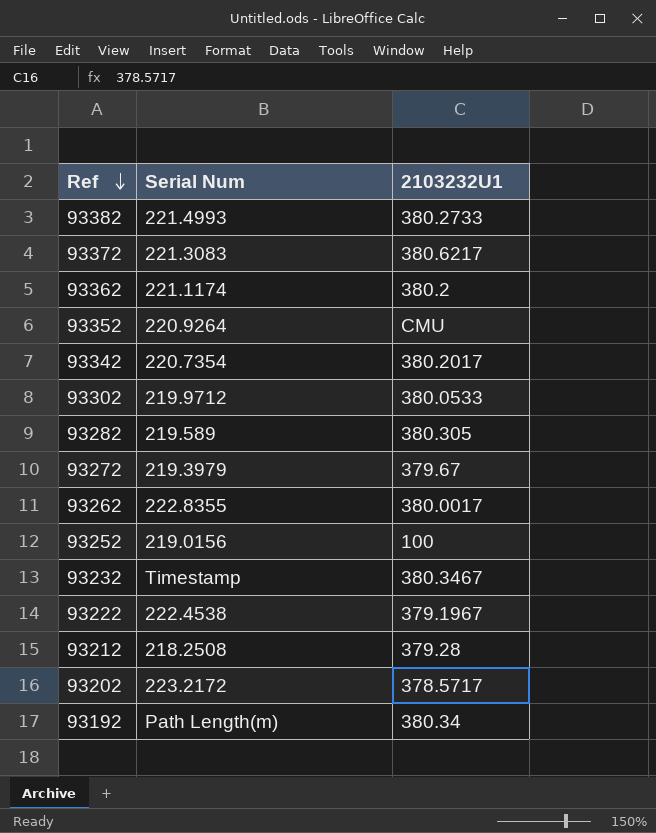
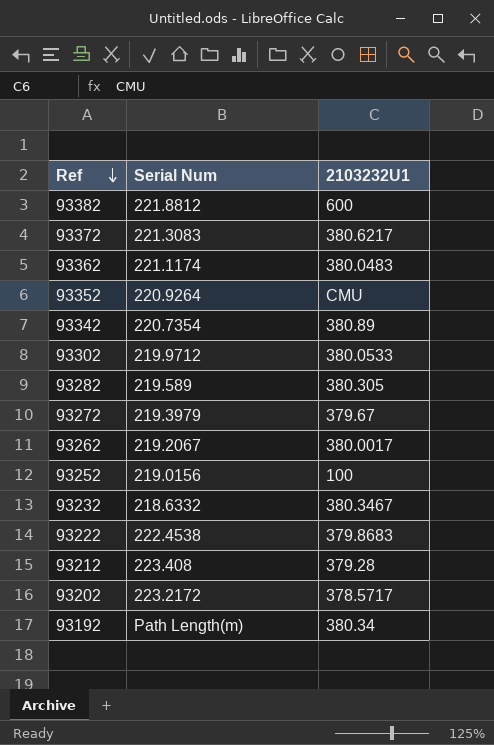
93382 | Serial Num: 221.4993 -> 221.8812
93382 | 2103232U1: 380.2733 -> 600
93362 | 2103232U1: 380.2 -> 380.0483
93342 | 2103232U1: 380.2017 -> 380.89
93262 | Serial Num: 222.8355 -> 219.2067
93232 | Serial Num: Timestamp -> 218.6332
93222 | 2103232U1: 379.1967 -> 379.8683
93212 | Serial Num: 218.2508 -> 223.408

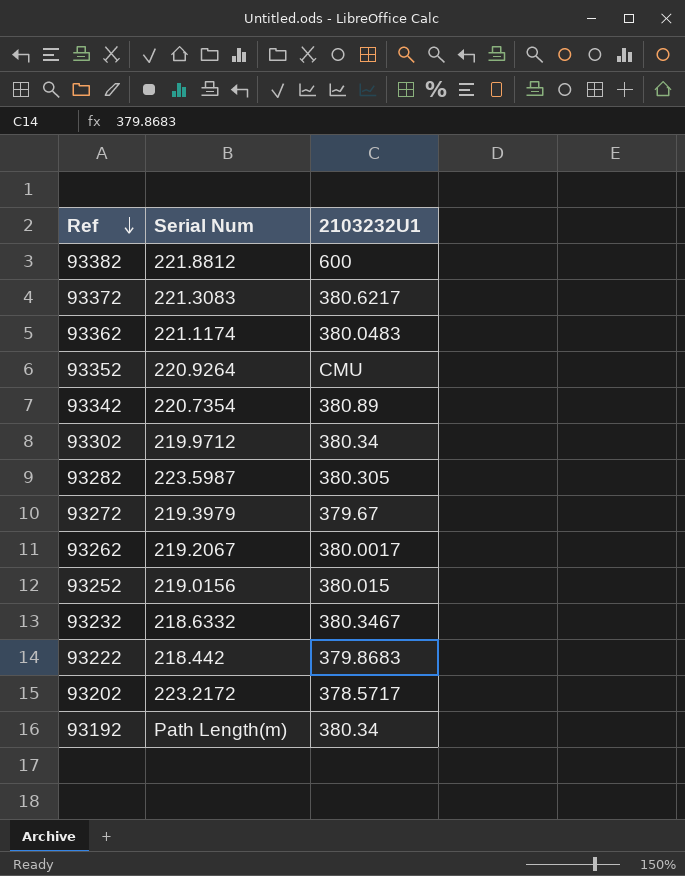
row 93212: 223.408 | 379.28 -> none
93302 | 2103232U1: 380.0533 -> 380.34
93282 | Serial Num: 219.589 -> 223.5987
93252 | 2103232U1: 100 -> 380.015
93222 | Serial Num: 222.4538 -> 218.442

